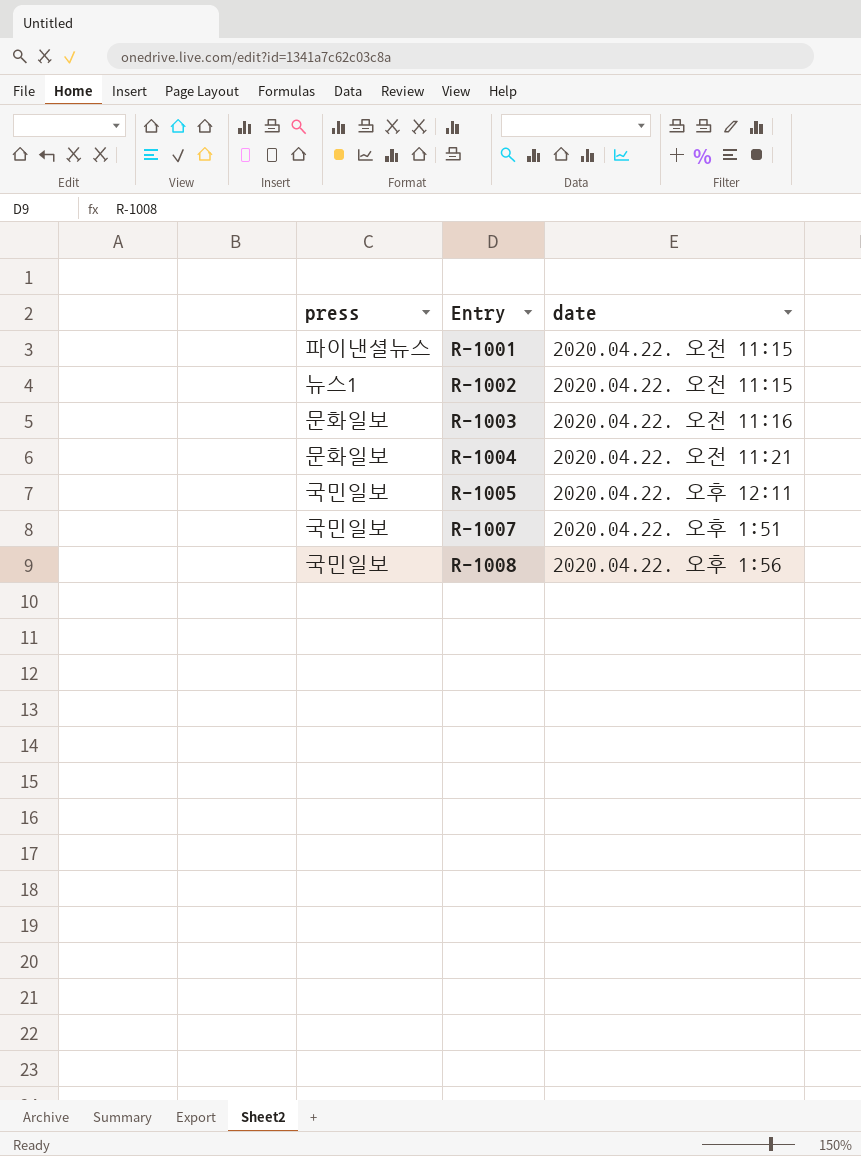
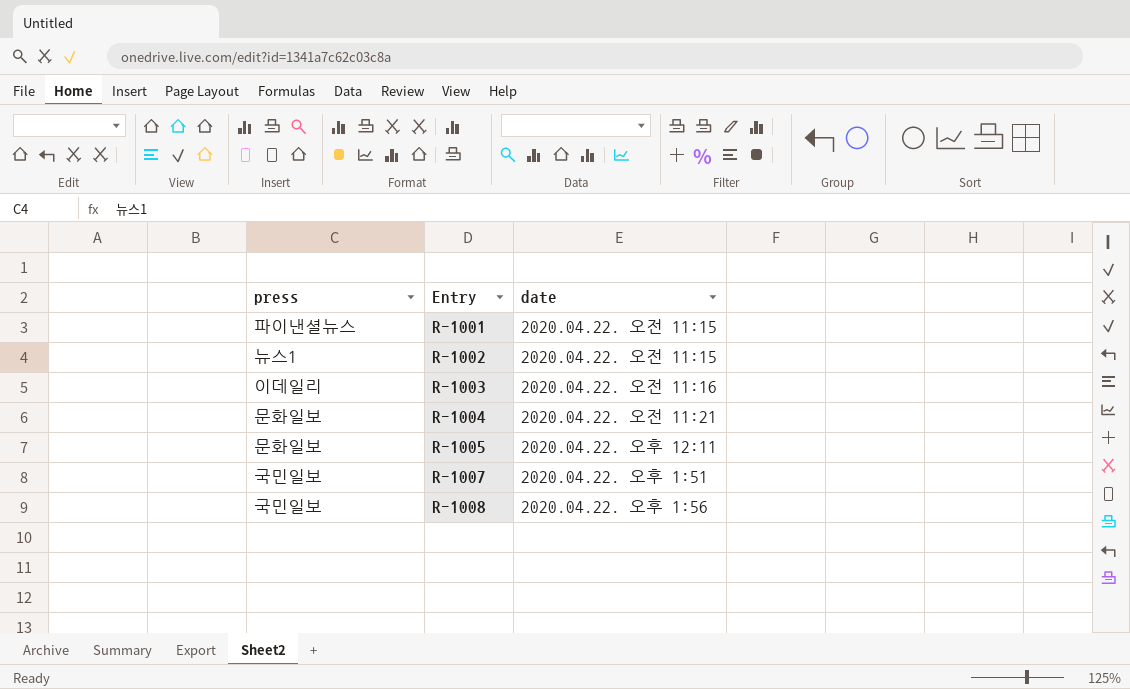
R-1003 | press: 문화일보 -> 이데일리
R-1005 | press: 국민일보 -> 문화일보

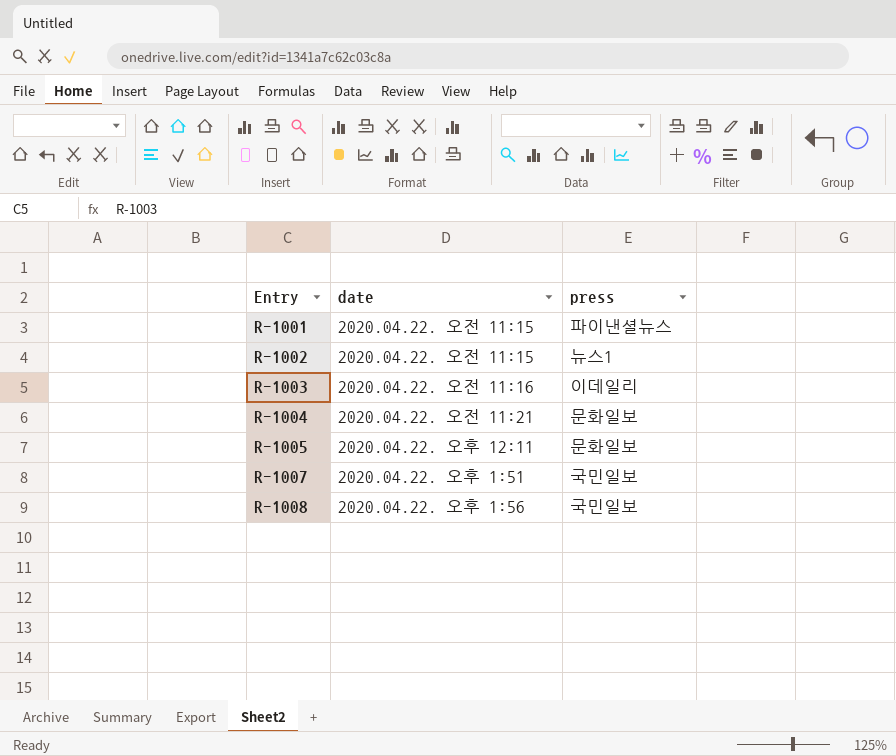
column press | position: 1 -> 3

